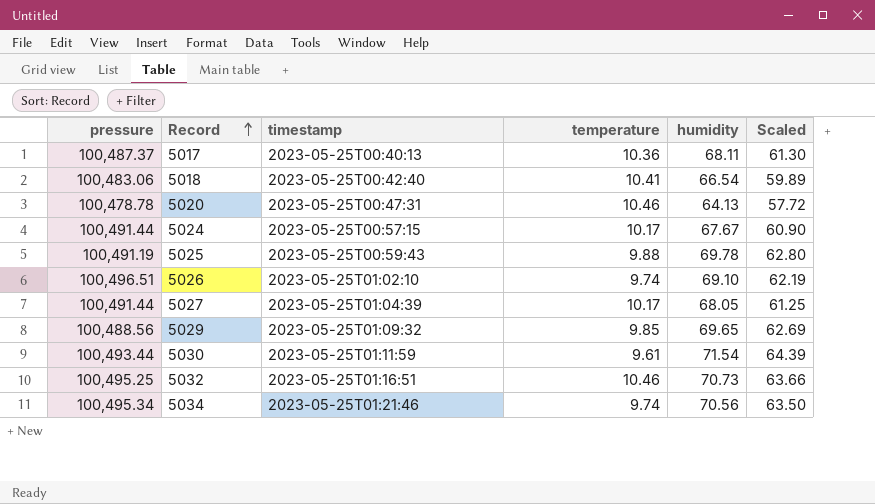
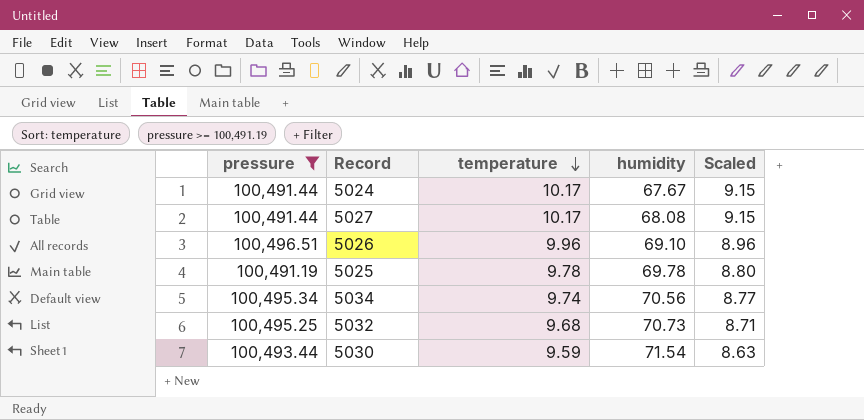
filter: none -> pressure >= 100,491.19
row order: Record ascending -> temperature descending
column timestamp | position: 3 -> none
column Scaled | formula: [humidity] * 0.9 -> [temperature] * 0.9
5027 | humidity: 68.05 -> 68.08
5026 | temperature: 9.74 -> 9.96
5025 | temperature: 9.88 -> 9.78
5032 | temperature: 10.46 -> 9.68
5030 | temperature: 9.61 -> 9.59

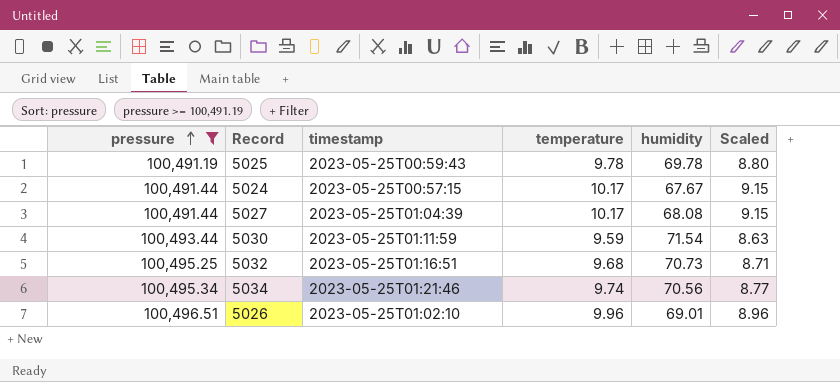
row order: temperature descending -> pressure ascending
column timestamp | position: none -> 3
5026 | humidity: 69.10 -> 69.01

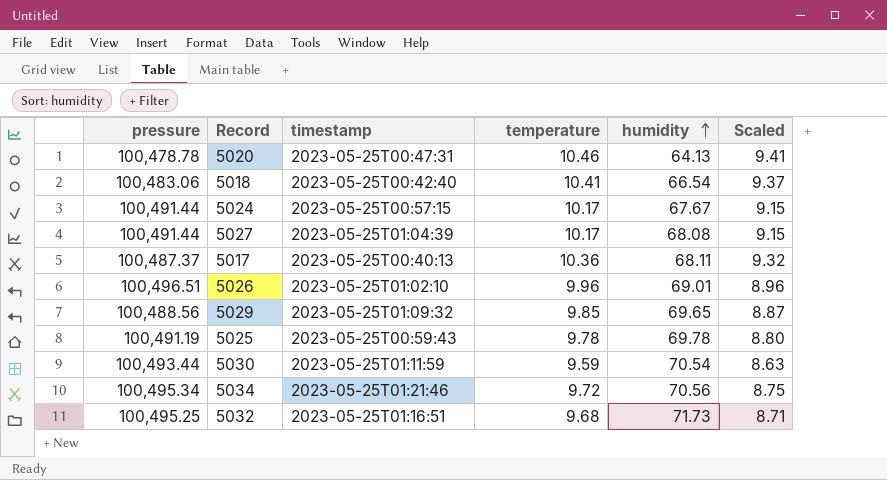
filter: pressure >= 100,491.19 -> none
row order: pressure ascending -> humidity ascending
5030 | humidity: 71.54 -> 70.54
5034 | temperature: 9.74 -> 9.72
5034 | Scaled: 8.77 -> 8.75
5032 | humidity: 70.73 -> 71.73

